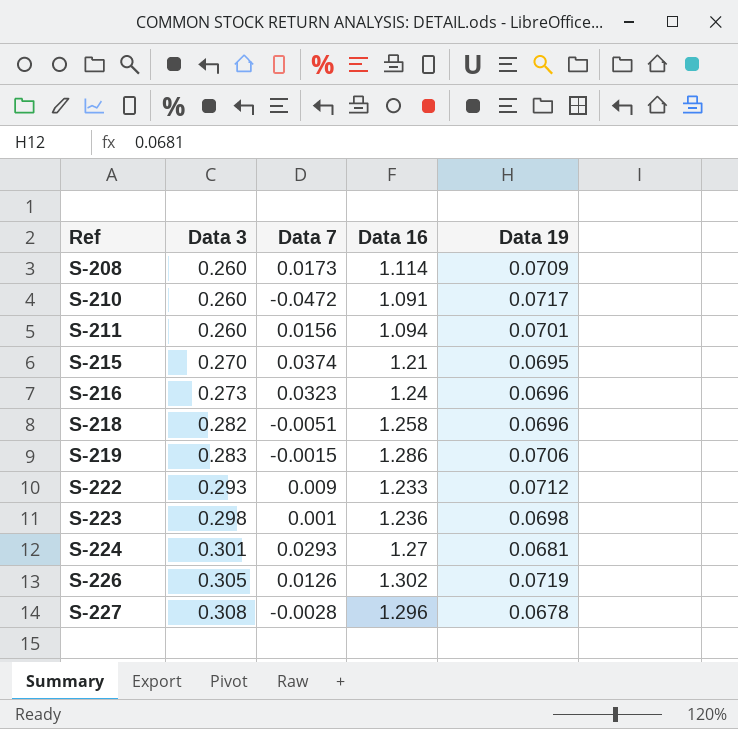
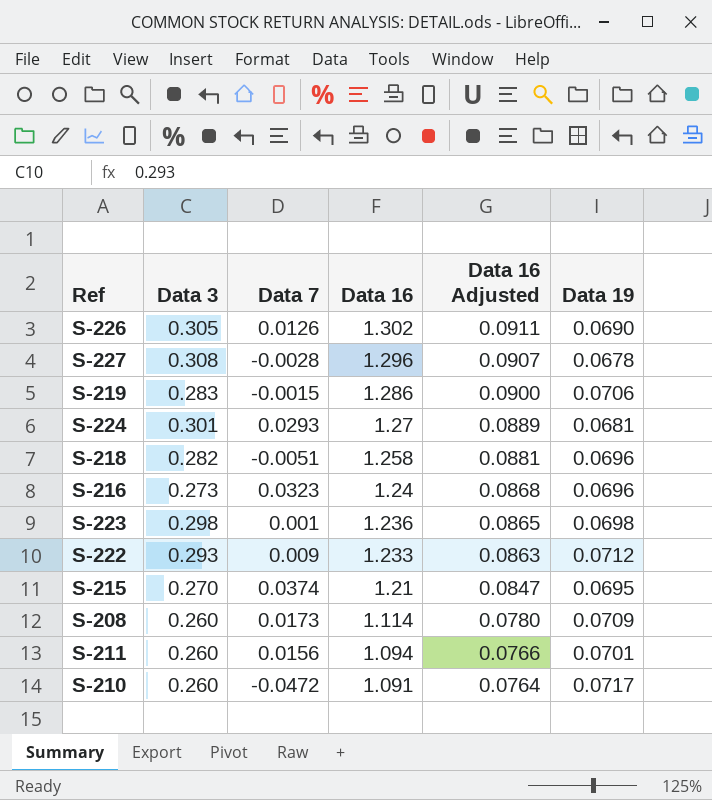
row order: Ref ascending -> Data 16 descending
column Data 16 Adjusted | formula: none -> [Data 16] * 0.07
S-226 | Data 19: 0.0719 -> 0.0690

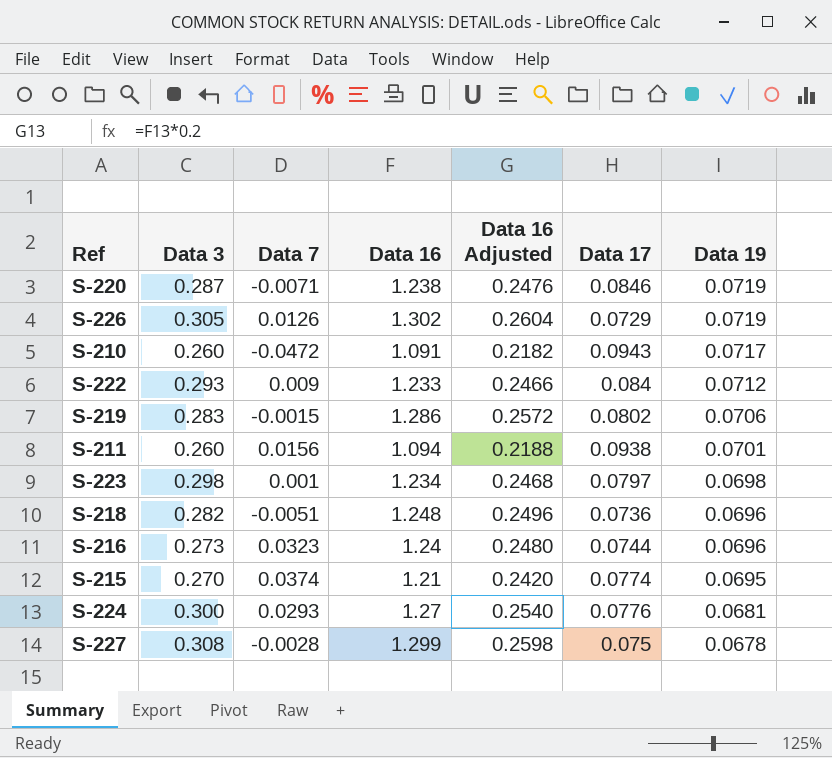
row order: Data 16 descending -> Data 19 descending
column Data 16 Adjusted | formula: [Data 16] * 0.07 -> [Data 16] * 0.2
column Data 17 | position: none -> 6
row S-208: 0.260 | 0.0173 | 1.114 | 0.0780 | 0.0709 -> none
row S-220: none -> 0.287 | -0.0071 | 1.238 | 0.2476 | 0.0846 | 0.0719
S-226 | Data 19: 0.0690 -> 0.0719
S-223 | Data 16: 1.236 -> 1.234
S-218 | Data 16: 1.258 -> 1.248
S-224 | Data 3: 0.301 -> 0.300
S-227 | Data 16: 1.296 -> 1.299

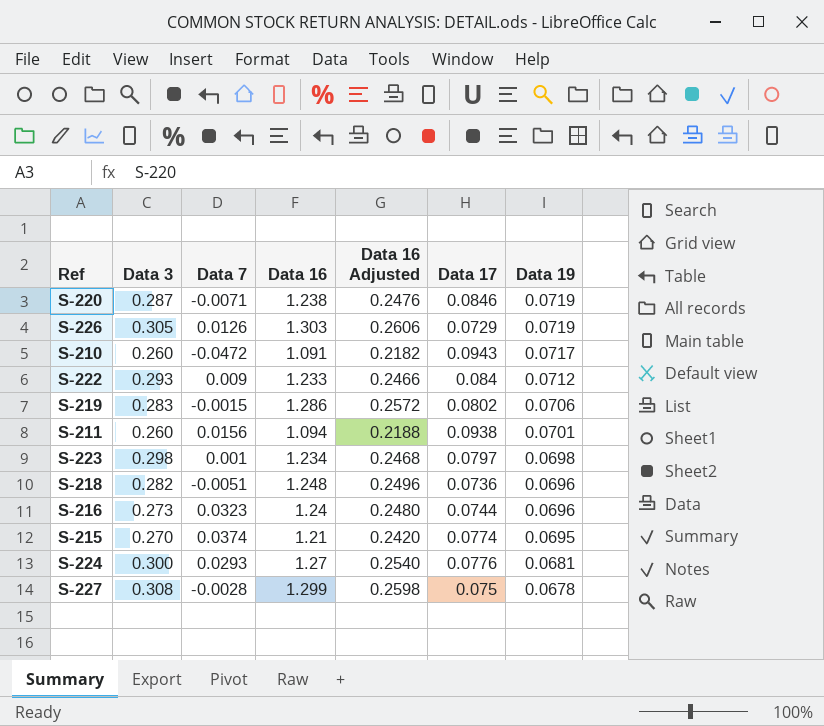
S-226 | Data 16: 1.302 -> 1.303
S-226 | Data 16 Adjusted: 0.2604 -> 0.2606

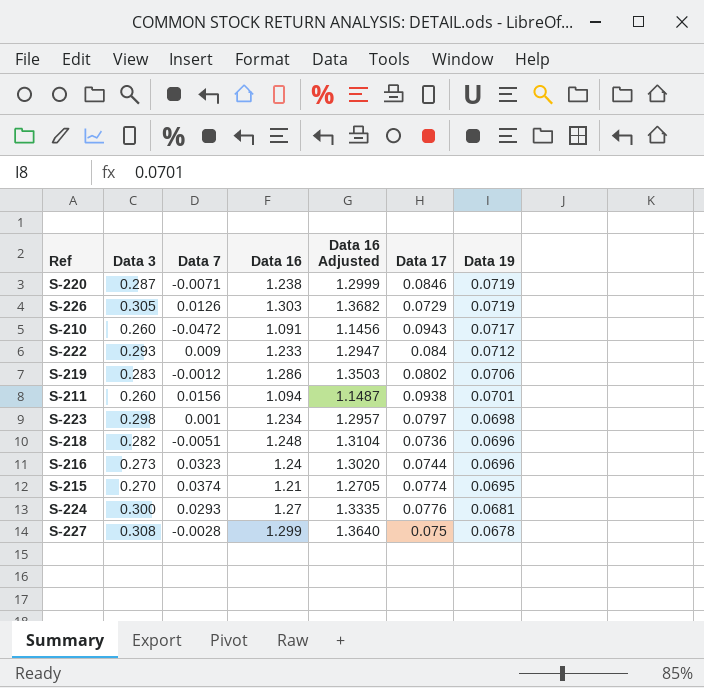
column Data 16 Adjusted | formula: [Data 16] * 0.2 -> [Data 16] * 1.05
S-219 | Data 7: -0.0015 -> -0.0012

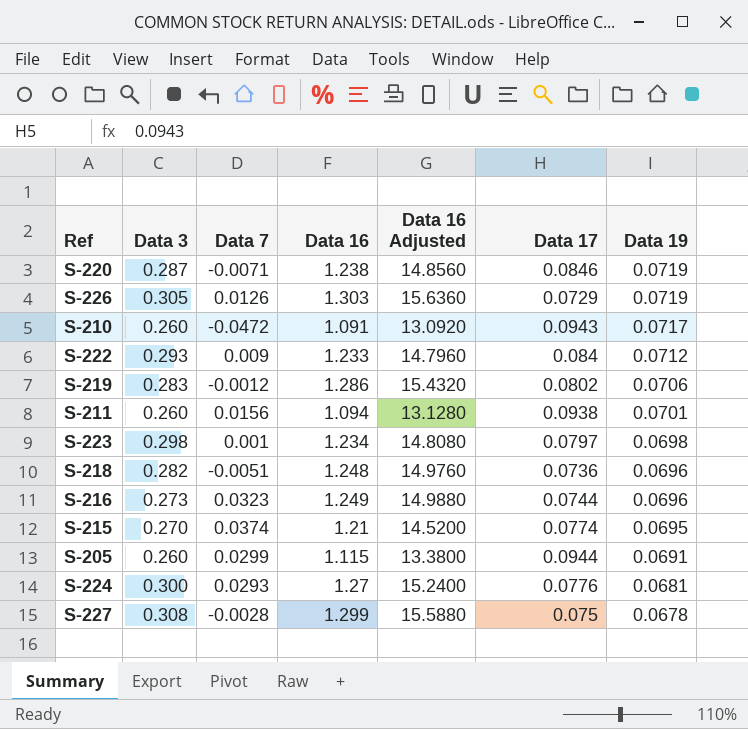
column Data 16 Adjusted | formula: [Data 16] * 1.05 -> [Data 16] * 12
S-216 | Data 16: 1.24 -> 1.249
row S-205: none -> 0.260 | 0.0299 | 1.115 | 13.3800 | 0.0944 | 0.0691

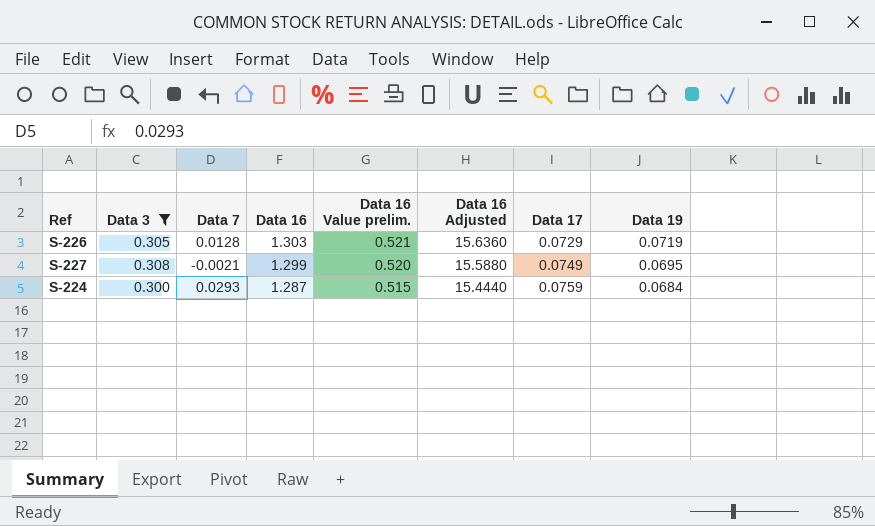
filter: none -> Data 3 >= 0.300
row order: Data 19 descending -> Data 16 descending
column Data 16 Value prelim. | formula: none -> [Data 16] * 0.4
S-226 | Data 7: 0.0126 -> 0.0128
S-227 | Data 7: -0.0028 -> -0.0021
S-227 | Data 17: 0.075 -> 0.0749
S-227 | Data 19: 0.0678 -> 0.0695
S-224 | Data 16: 1.27 -> 1.287
S-224 | Data 16 Adjusted: 15.2400 -> 15.4440
S-224 | Data 17: 0.0776 -> 0.0759
S-224 | Data 19: 0.0681 -> 0.0684

